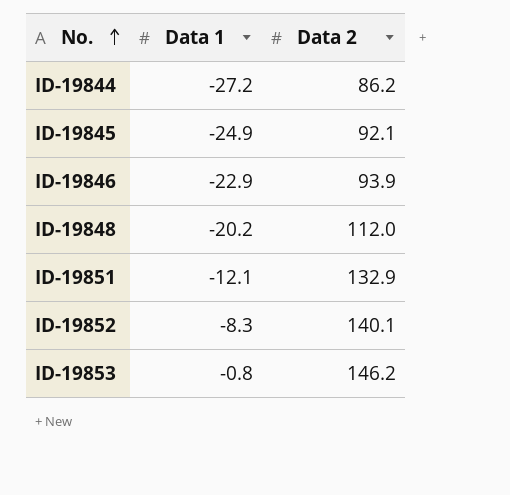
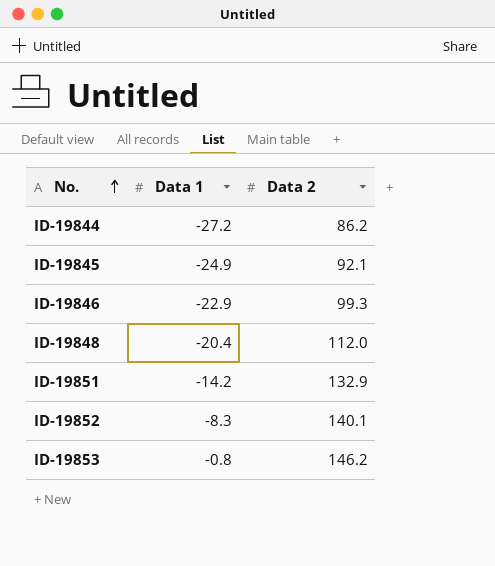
ID-19846 | Data 2: 93.9 -> 99.3
ID-19848 | Data 1: -20.2 -> -20.4
ID-19851 | Data 1: -12.1 -> -14.2

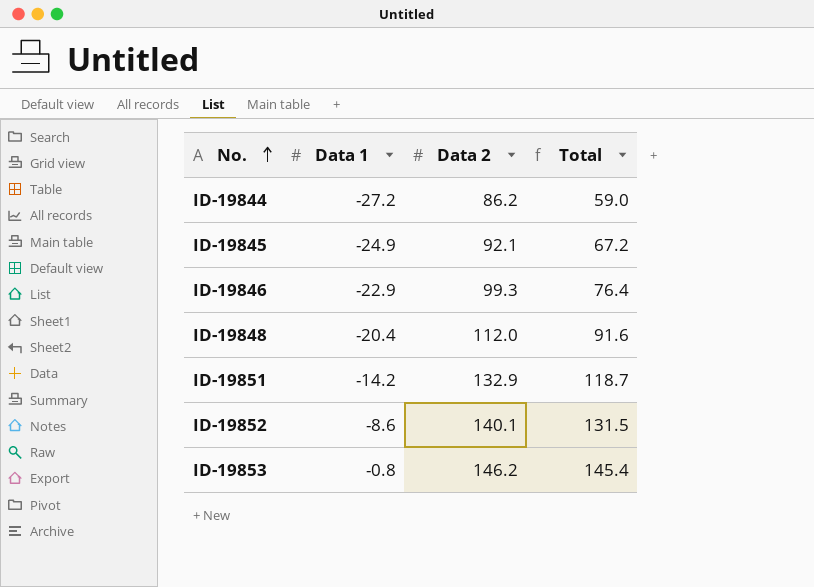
column Total | formula: none -> [Data 1] + [Data 2]
ID-19852 | Data 1: -8.3 -> -8.6

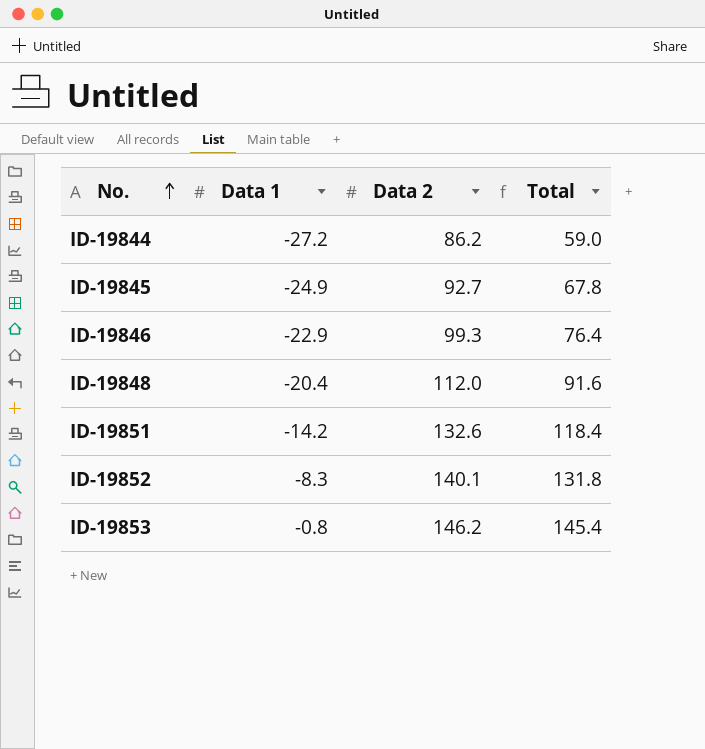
ID-19845 | Data 2: 92.1 -> 92.7
ID-19845 | Total: 67.2 -> 67.8
ID-19851 | Data 2: 132.9 -> 132.6
ID-19851 | Total: 118.7 -> 118.4
ID-19852 | Data 1: -8.6 -> -8.3
ID-19852 | Total: 131.5 -> 131.8

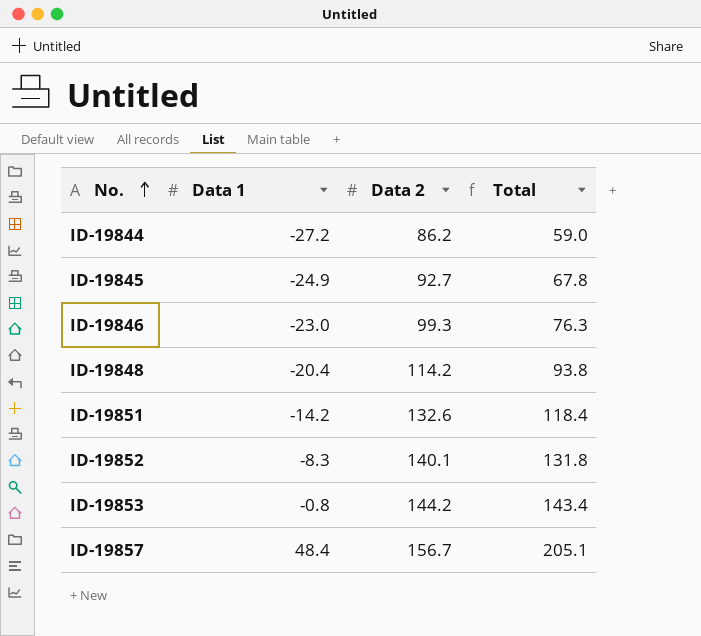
ID-19846 | Data 1: -22.9 -> -23.0
ID-19846 | Total: 76.4 -> 76.3
ID-19848 | Data 2: 112.0 -> 114.2
ID-19848 | Total: 91.6 -> 93.8
ID-19853 | Data 2: 146.2 -> 144.2
ID-19853 | Total: 145.4 -> 143.4
row ID-19857: none -> 48.4 | 156.7 | 205.1

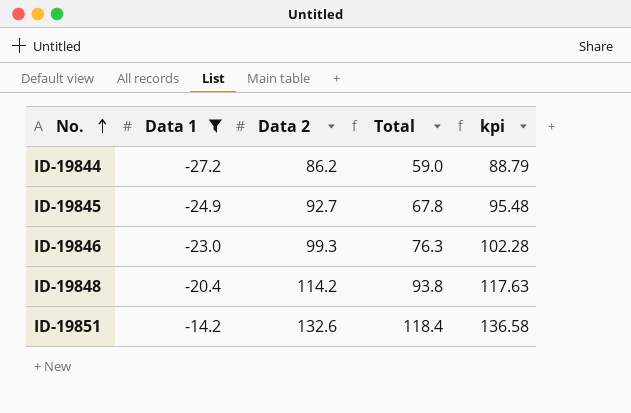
filter: none -> Data 1 <= -14.2
column kpi | formula: none -> [Data 2] * 1.03

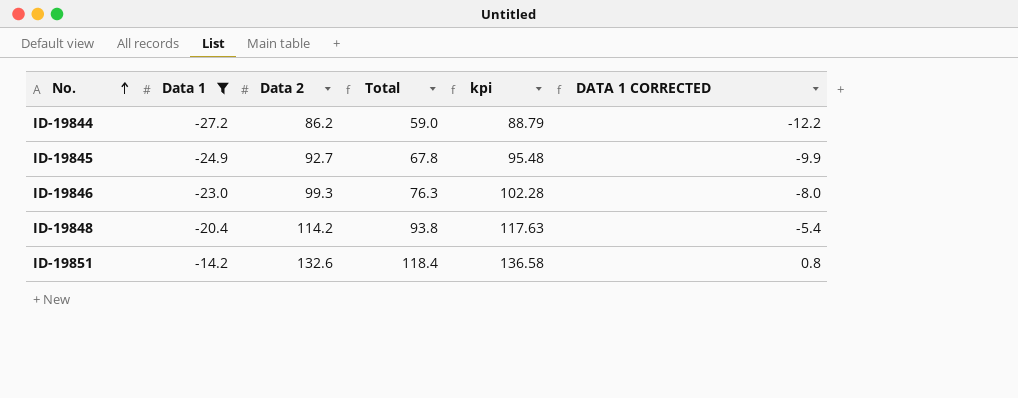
column DATA 1 CORRECTED | formula: none -> [Data 1] + 15

